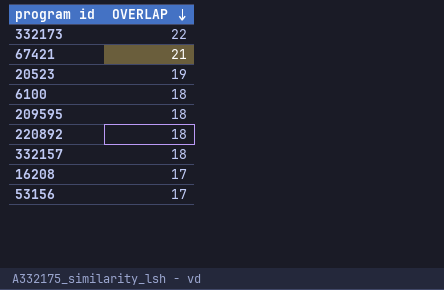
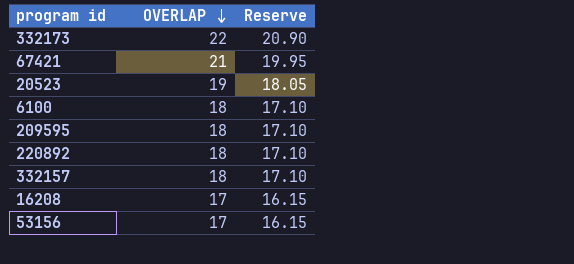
column Reserve | formula: none -> [OVERLAP] * 0.95

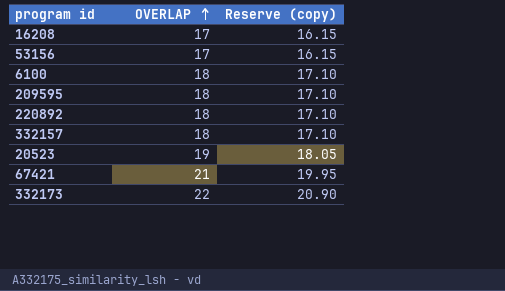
row order: OVERLAP descending -> OVERLAP ascending
column name: Reserve -> Reserve (copy)

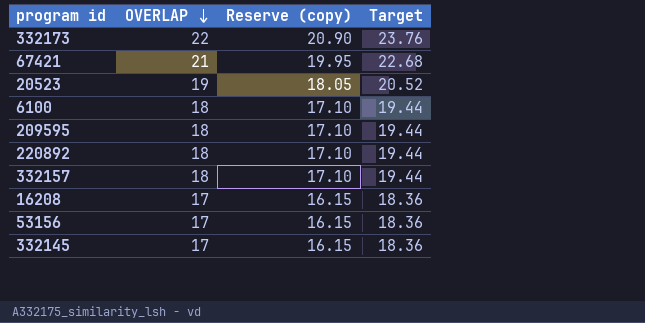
row order: OVERLAP ascending -> OVERLAP descending
column Target | formula: none -> [OVERLAP] * 1.08
row 332145: none -> 17 | 16.15 | 18.36

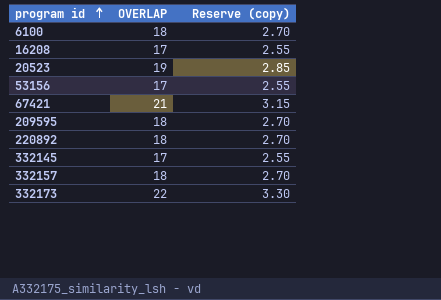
row order: OVERLAP descending -> program id ascending
column Target | formula: [OVERLAP] * 1.08 -> none
column Reserve (copy) | formula: [OVERLAP] * 0.95 -> [OVERLAP] * 0.15

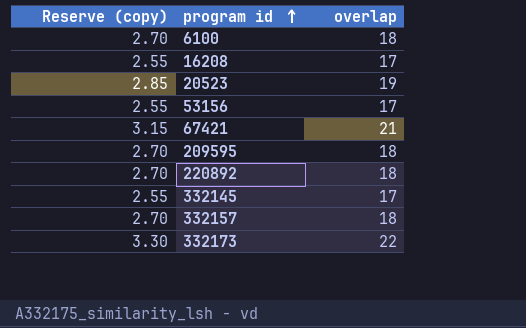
column Reserve (copy) | position: 3 -> 1
column name: OVERLAP -> overlap

